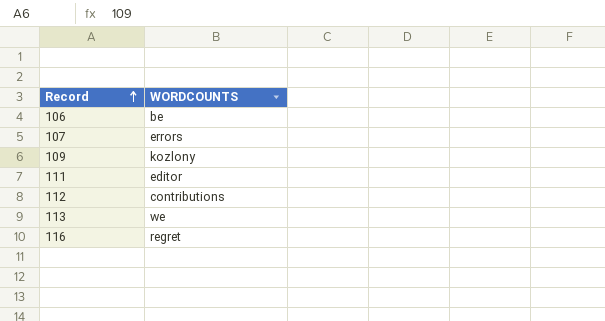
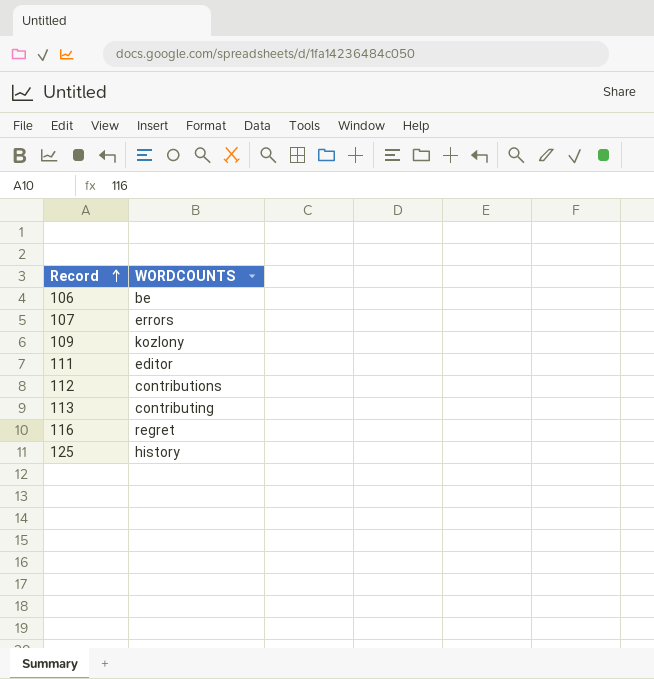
113 | WORDCOUNTS: we -> contributing
row 125: none -> history

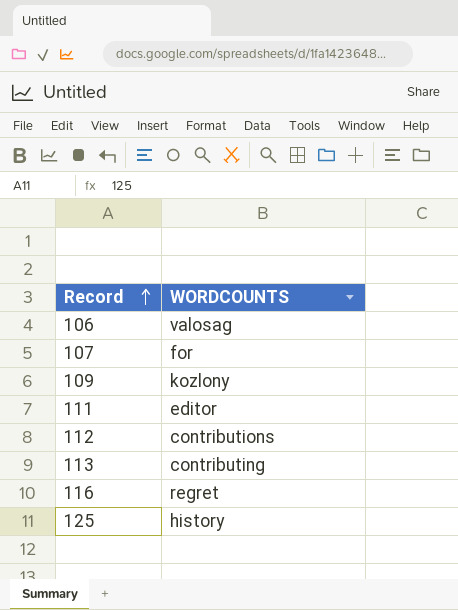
106 | WORDCOUNTS: be -> valosag
107 | WORDCOUNTS: errors -> for

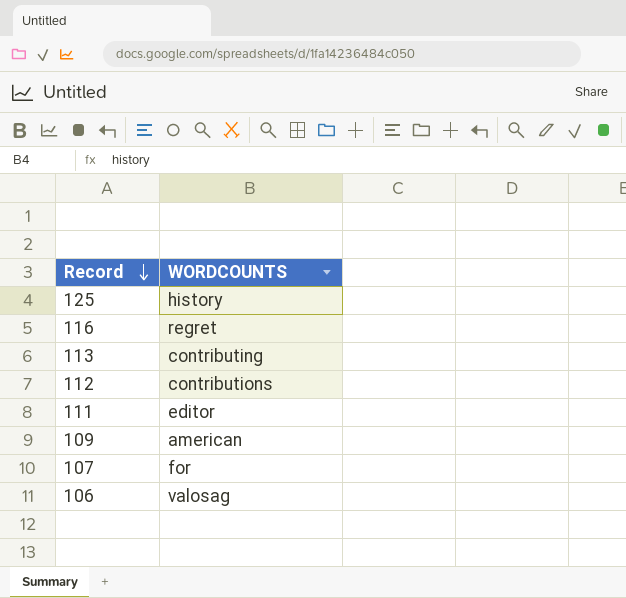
row order: Record ascending -> Record descending
109 | WORDCOUNTS: kozlony -> american

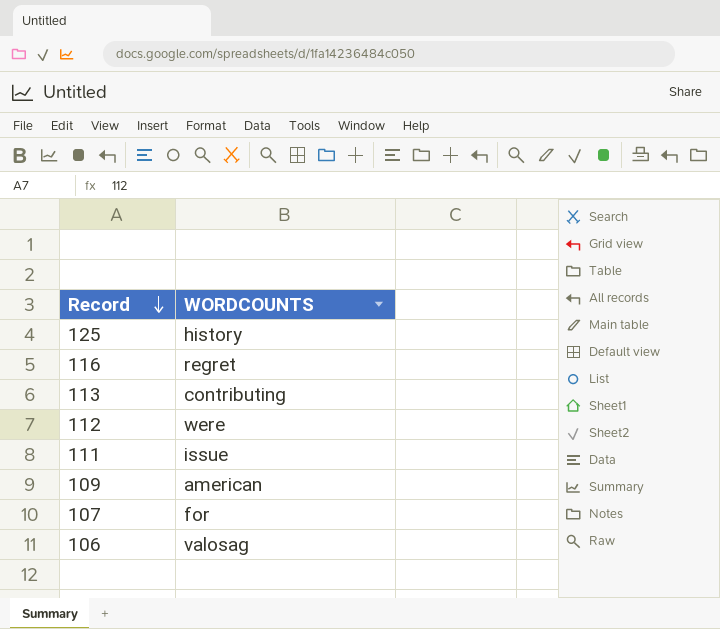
112 | WORDCOUNTS: contributions -> were
111 | WORDCOUNTS: editor -> issue

